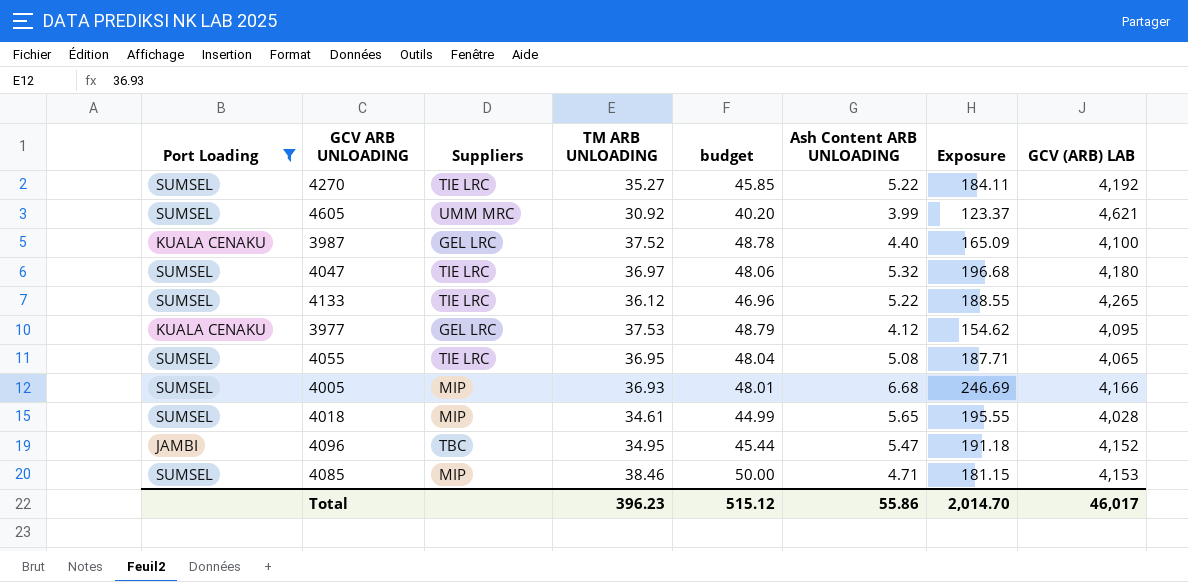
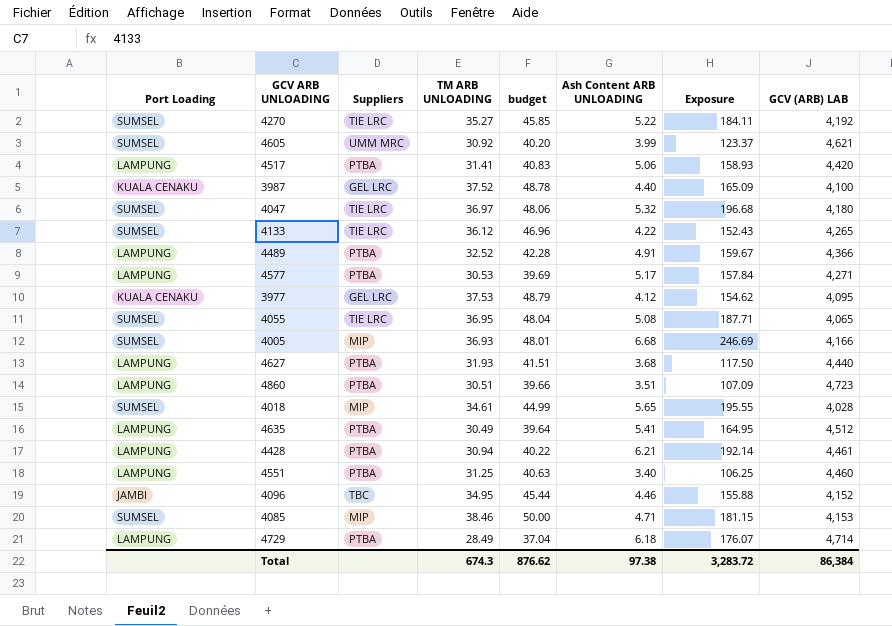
filter: Port Loading != LAMPUNG -> none
4133 | Ash Content ARB UNLOADING: 5.22 -> 4.22
4133 | Exposure: 188.55 -> 152.43
4096 | Ash Content ARB UNLOADING: 5.47 -> 4.46
4096 | Exposure: 191.18 -> 155.88
Total | TM ARB UNLOADING: 396.23 -> 674.3
Total | budget: 515.12 -> 876.62
Total | Ash Content ARB UNLOADING: 55.86 -> 97.38
Total | Exposure: 2,014.70 -> 3,283.72
Total | GCV (ARB) LAB: 46,017 -> 86,384

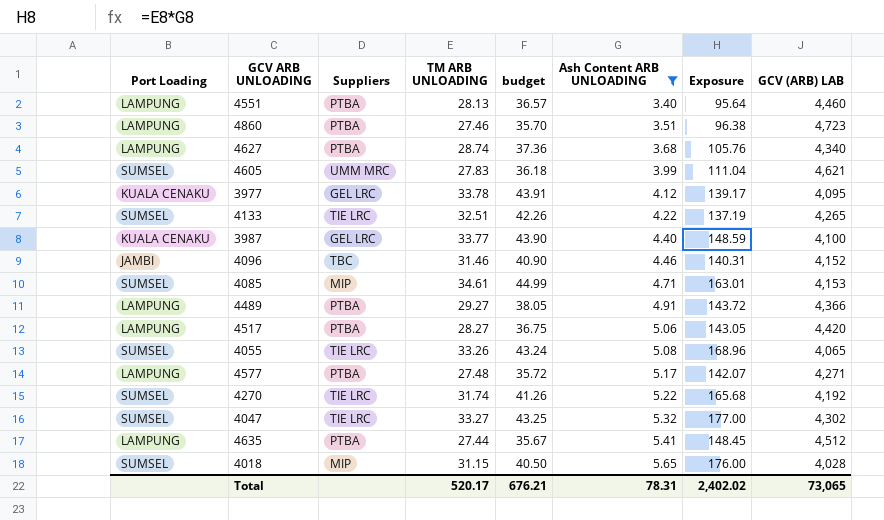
filter: none -> Ash Content ARB UNLOADING <= 5.65
row order: none -> Ash Content ARB UNLOADING ascending
4551 | TM ARB UNLOADING: 31.25 -> 28.13
4551 | budget: 40.63 -> 36.57
4551 | Exposure: 106.25 -> 95.64
4860 | TM ARB UNLOADING: 30.51 -> 27.46
4860 | budget: 39.66 -> 35.70
4860 | Exposure: 107.09 -> 96.38
4627 | TM ARB UNLOADING: 31.93 -> 28.74
4627 | budget: 41.51 -> 37.36
4627 | Exposure: 117.50 -> 105.76
4627 | GCV (ARB) LAB: 4,440 -> 4,340
4605 | TM ARB UNLOADING: 30.92 -> 27.83
4605 | budget: 40.20 -> 36.18
4605 | Exposure: 123.37 -> 111.04
3977 | TM ARB UNLOADING: 37.53 -> 33.78
3977 | budget: 48.79 -> 43.91
3977 | Exposure: 154.62 -> 139.17
4133 | TM ARB UNLOADING: 36.12 -> 32.51
4133 | budget: 46.96 -> 42.26
4133 | Exposure: 152.43 -> 137.19
3987 | TM ARB UNLOADING: 37.52 -> 33.77
3987 | budget: 48.78 -> 43.90
3987 | Exposure: 165.09 -> 148.59
4096 | TM ARB UNLOADING: 34.95 -> 31.46
4096 | budget: 45.44 -> 40.90
4096 | Exposure: 155.88 -> 140.31
4085 | TM ARB UNLOADING: 38.46 -> 34.61
4085 | budget: 50.00 -> 44.99
4085 | Exposure: 181.15 -> 163.01
4489 | TM ARB UNLOADING: 32.52 -> 29.27
4489 | budget: 42.28 -> 38.05
4489 | Exposure: 159.67 -> 143.72
4517 | TM ARB UNLOADING: 31.41 -> 28.27
4517 | budget: 40.83 -> 36.75
4517 | Exposure: 158.93 -> 143.05
4055 | TM ARB UNLOADING: 36.95 -> 33.26
4055 | budget: 48.04 -> 43.24
4055 | Exposure: 187.71 -> 168.96
4577 | TM ARB UNLOADING: 30.53 -> 27.48
4577 | budget: 39.69 -> 35.72
4577 | Exposure: 157.84 -> 142.07
4270 | TM ARB UNLOADING: 35.27 -> 31.74
4270 | budget: 45.85 -> 41.26
4270 | Exposure: 184.11 -> 165.68
4047 | TM ARB UNLOADING: 36.97 -> 33.27
4047 | budget: 48.06 -> 43.25
4047 | Exposure: 196.68 -> 177.00
4047 | GCV (ARB) LAB: 4,180 -> 4,302
4635 | TM ARB UNLOADING: 30.49 -> 27.44
4635 | budget: 39.64 -> 35.67
4635 | Exposure: 164.95 -> 148.45
4018 | TM ARB UNLOADING: 34.61 -> 31.15
4018 | budget: 44.99 -> 40.50
4018 | Exposure: 195.55 -> 176.00
Total | TM ARB UNLOADING: 674.3 -> 520.17
Total | budget: 876.62 -> 676.21
Total | Ash Content ARB UNLOADING: 97.38 -> 78.31
Total | Exposure: 3,283.72 -> 2,402.02
Total | GCV (ARB) LAB: 86,384 -> 73,065

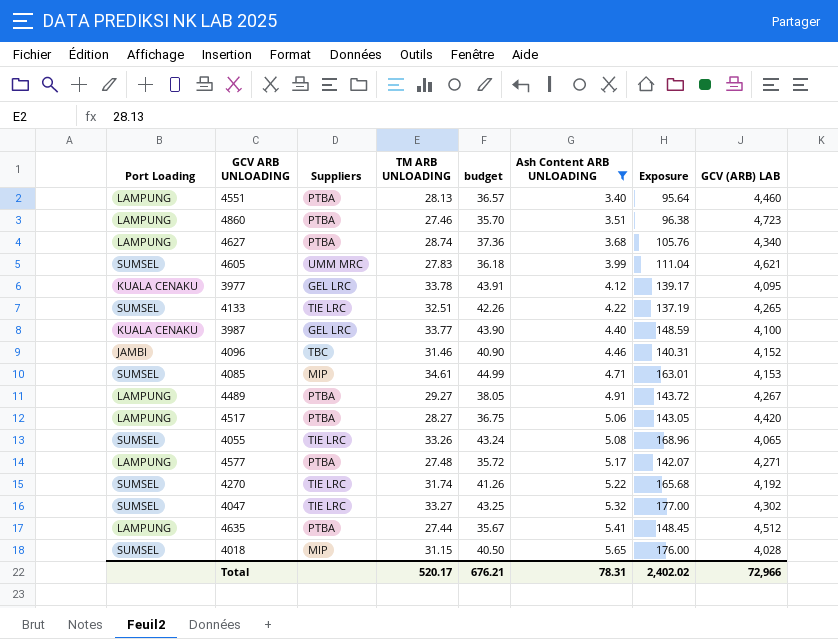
4489 | GCV (ARB) LAB: 4,366 -> 4,267
Total | GCV (ARB) LAB: 73,065 -> 72,966

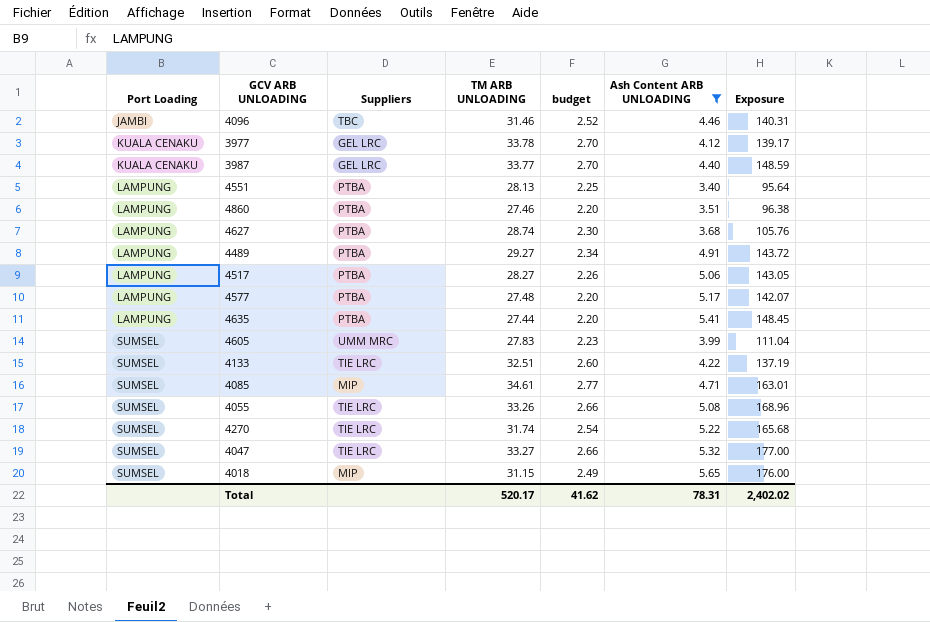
row order: Ash Content ARB UNLOADING ascending -> Port Loading ascending
column GCV (ARB) LAB | position: 8 -> none
column budget | formula: [TM ARB UNLOADING] * 1.3 -> [TM ARB UNLOADING] * 0.08
Total | budget: 676.21 -> 41.62

